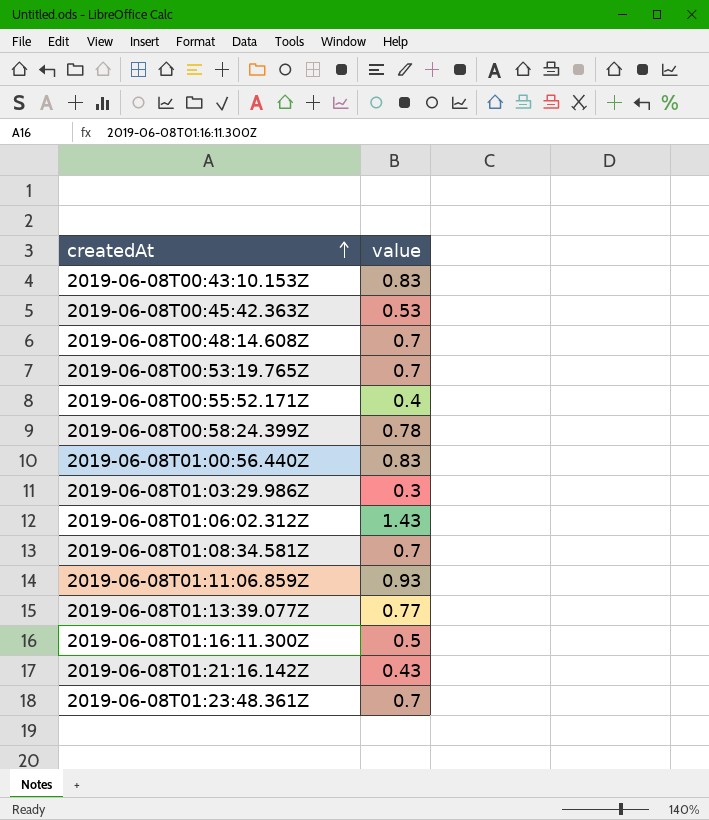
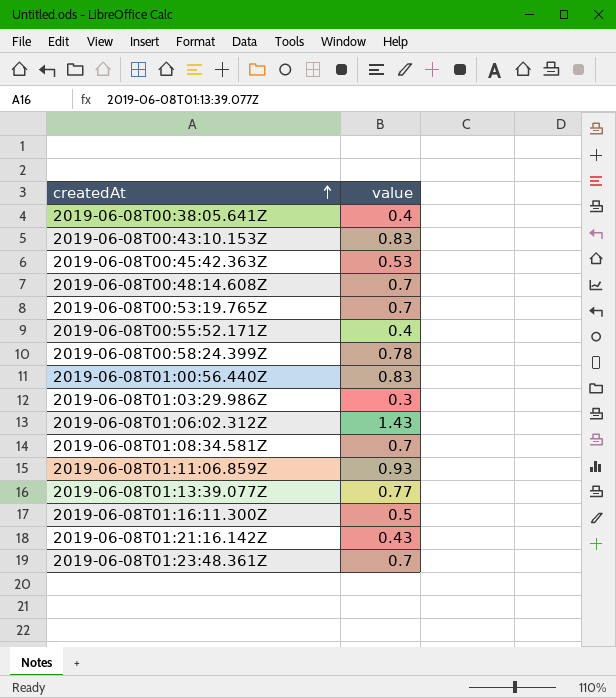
row 2019-06-08T00:38:05.641Z: none -> 0.4

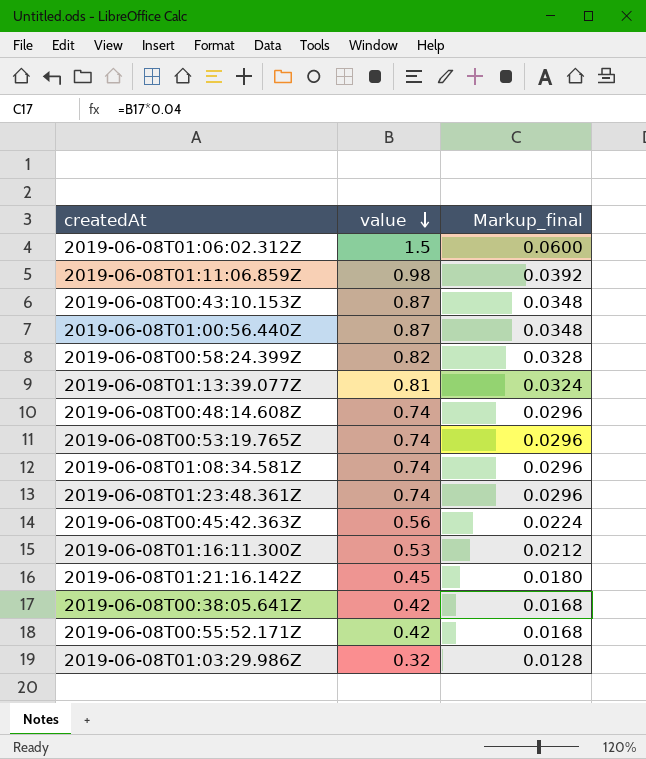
row order: createdAt ascending -> value descending
column Markup_final | formula: none -> [value] * 0.04
2019-06-08T01:06:02.312Z | value: 1.43 -> 1.5
2019-06-08T01:11:06.859Z | value: 0.93 -> 0.98
2019-06-08T00:43:10.153Z | value: 0.83 -> 0.87
2019-06-08T01:00:56.440Z | value: 0.83 -> 0.87
2019-06-08T00:58:24.399Z | value: 0.78 -> 0.82
2019-06-08T01:13:39.077Z | value: 0.77 -> 0.81
2019-06-08T00:48:14.608Z | value: 0.7 -> 0.74
2019-06-08T00:53:19.765Z | value: 0.7 -> 0.74
2019-06-08T01:08:34.581Z | value: 0.7 -> 0.74
2019-06-08T01:23:48.361Z | value: 0.7 -> 0.74
2019-06-08T00:45:42.363Z | value: 0.53 -> 0.56
2019-06-08T01:16:11.300Z | value: 0.5 -> 0.53
2019-06-08T01:21:16.142Z | value: 0.43 -> 0.45
2019-06-08T00:38:05.641Z | value: 0.4 -> 0.42
2019-06-08T00:55:52.171Z | value: 0.4 -> 0.42
2019-06-08T01:03:29.986Z | value: 0.3 -> 0.32

